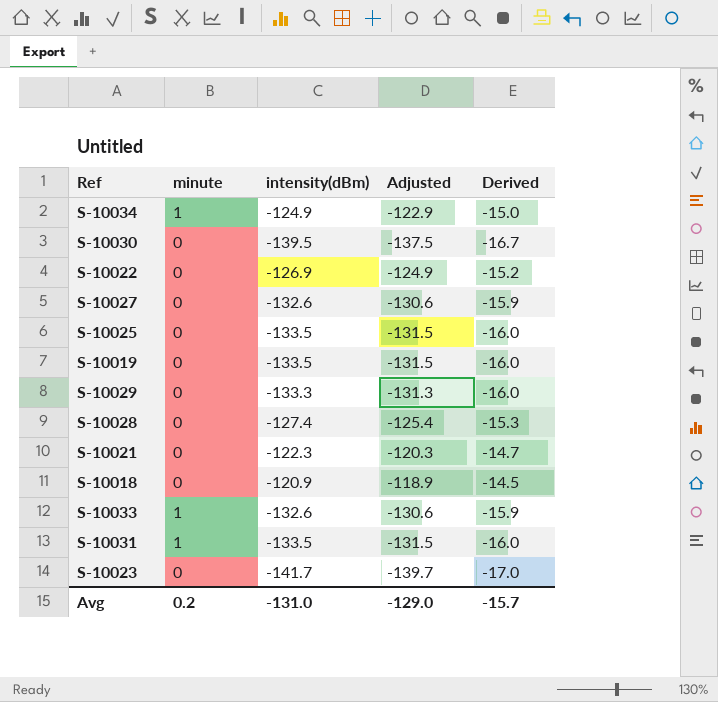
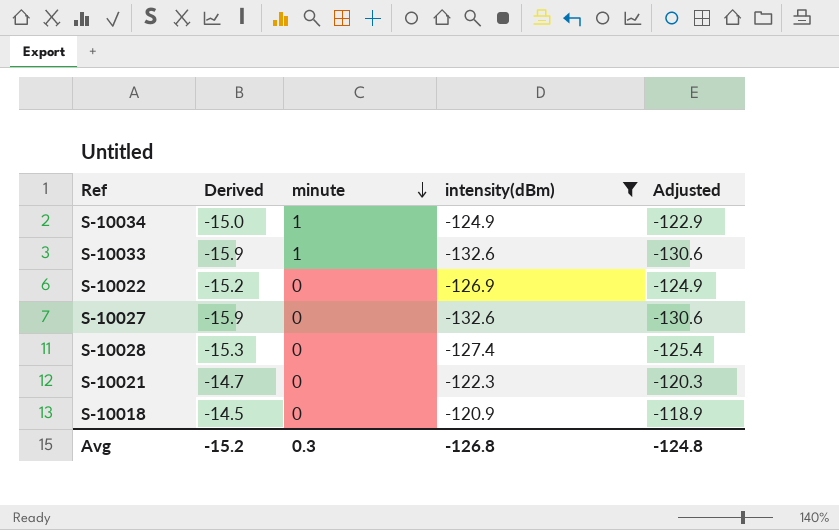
filter: none -> intensity(dBm) >= -132.6
row order: none -> minute descending
column Derived | position: 5 -> 2
Avg | Derived: -15.7 -> -15.2
Avg | minute: 0.2 -> 0.3
Avg | intensity(dBm): -131.0 -> -126.8
Avg | Adjusted: -129.0 -> -124.8

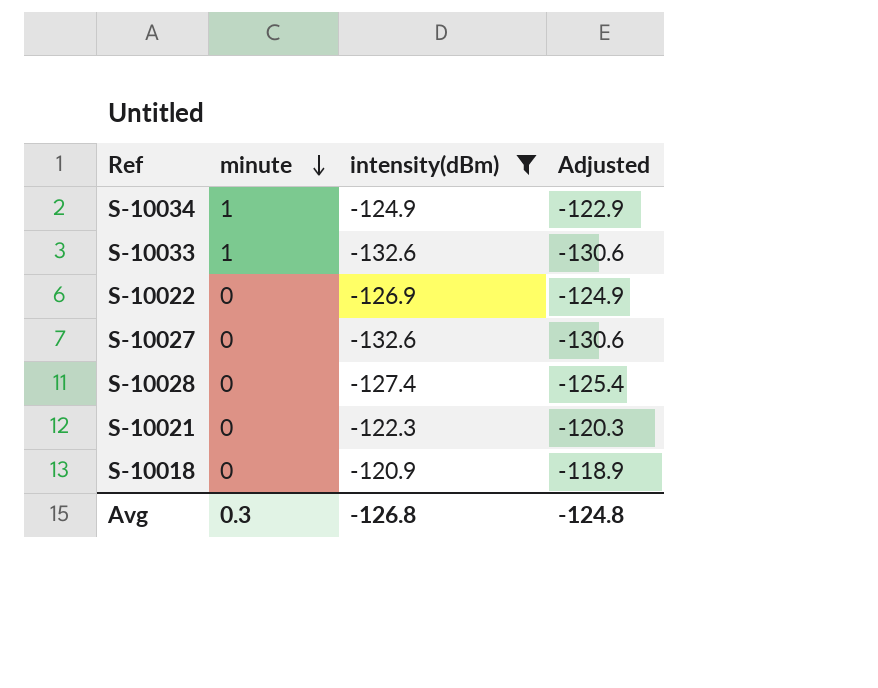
column Derived | formula: [intensity(dBm)] * 0.12 -> none

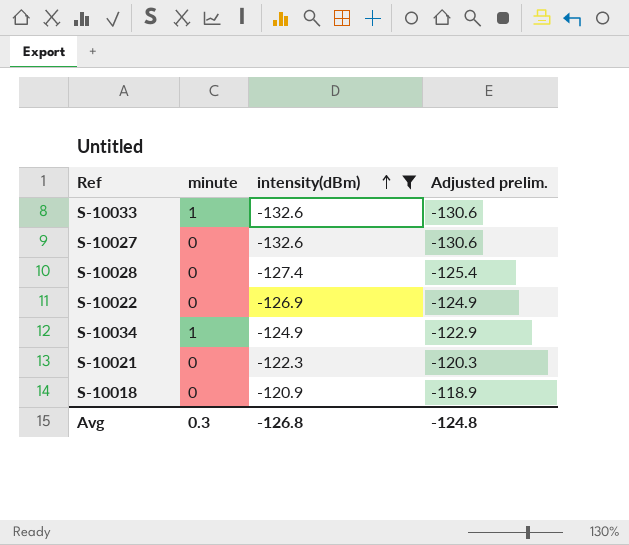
row order: minute descending -> intensity(dBm) ascending
column name: Adjusted -> Adjusted prelim.

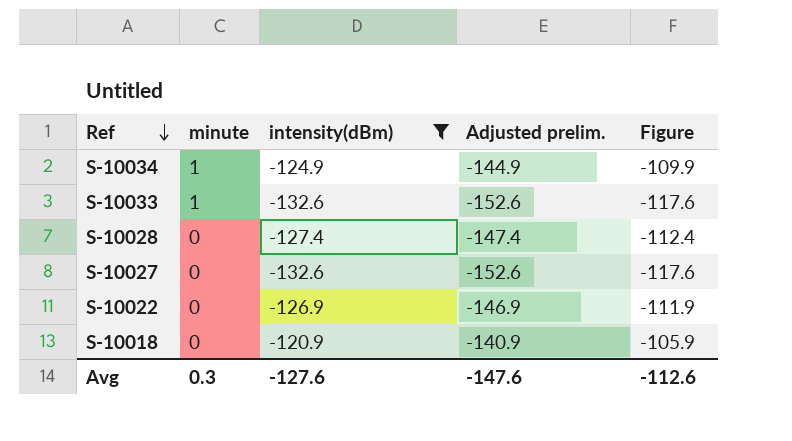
row order: intensity(dBm) ascending -> Ref descending
column Adjusted prelim. | formula: [intensity(dBm)] + 2 -> [intensity(dBm)] - 20
column Figure | formula: none -> [intensity(dBm)] + 15
row S-10021: 0 | -122.3 | -120.3 -> none
Avg | intensity(dBm): -126.8 -> -127.6
Avg | Adjusted prelim.: -124.8 -> -147.6

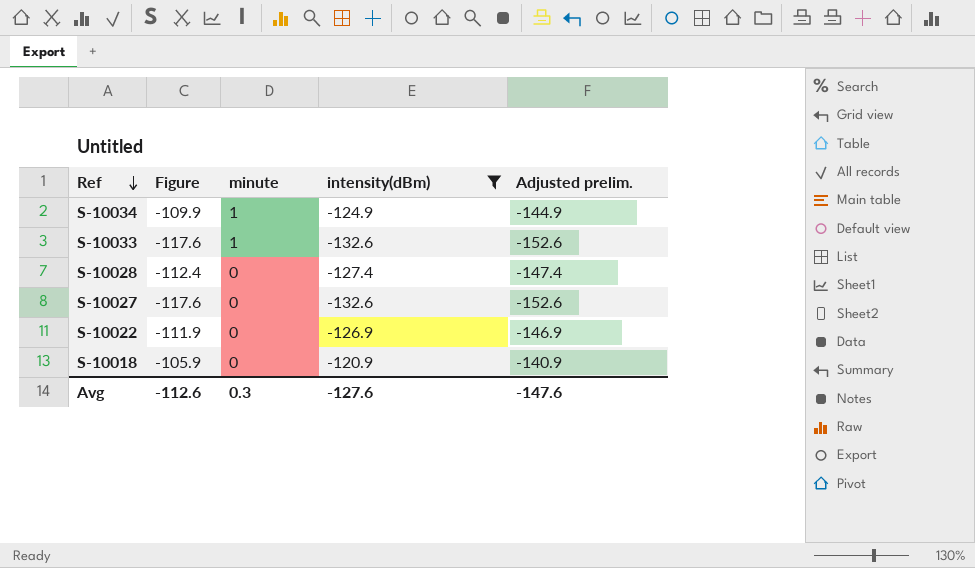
column Figure | position: 5 -> 2

